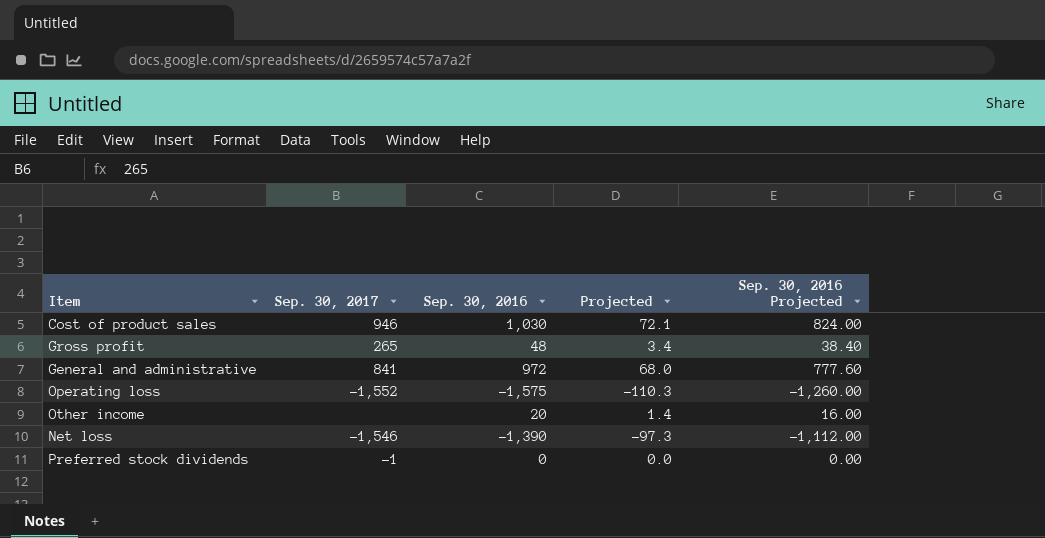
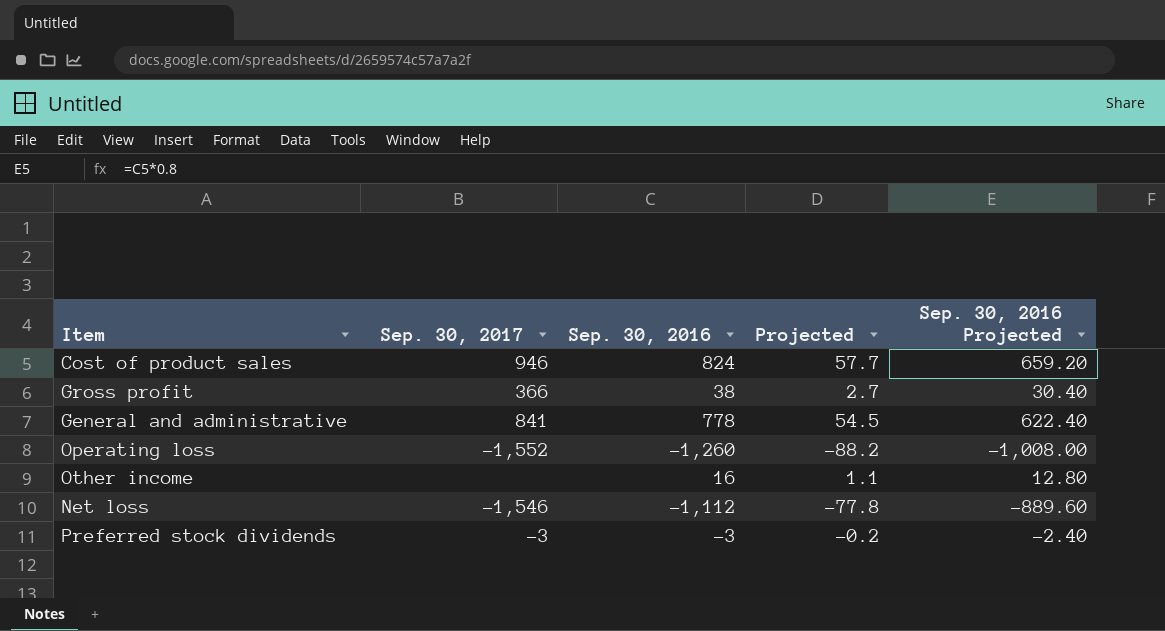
Cost of product sales | Sep. 30, 2016: 1,030 -> 824
Cost of product sales | Projected: 72.1 -> 57.7
Cost of product sales | Sep. 30, 2016 Projected: 824.00 -> 659.20
Gross profit | Sep. 30, 2017: 265 -> 366
Gross profit | Sep. 30, 2016: 48 -> 38
Gross profit | Projected: 3.4 -> 2.7
Gross profit | Sep. 30, 2016 Projected: 38.40 -> 30.40
General and administrative | Sep. 30, 2016: 972 -> 778
General and administrative | Projected: 68.0 -> 54.5
General and administrative | Sep. 30, 2016 Projected: 777.60 -> 622.40
Operating loss | Sep. 30, 2016: -1,575 -> -1,260
Operating loss | Projected: -110.3 -> -88.2
Operating loss | Sep. 30, 2016 Projected: -1,260.00 -> -1,008.00
Other income | Sep. 30, 2016: 20 -> 16
Other income | Projected: 1.4 -> 1.1
Other income | Sep. 30, 2016 Projected: 16.00 -> 12.80
Net loss | Sep. 30, 2016: -1,390 -> -1,112
Net loss | Projected: -97.3 -> -77.8
Net loss | Sep. 30, 2016 Projected: -1,112.00 -> -889.60
Preferred stock dividends | Sep. 30, 2017: -1 -> -3
Preferred stock dividends | Sep. 30, 2016: 0 -> -3
Preferred stock dividends | Projected: 0.0 -> -0.2
Preferred stock dividends | Sep. 30, 2016 Projected: 0.00 -> -2.40

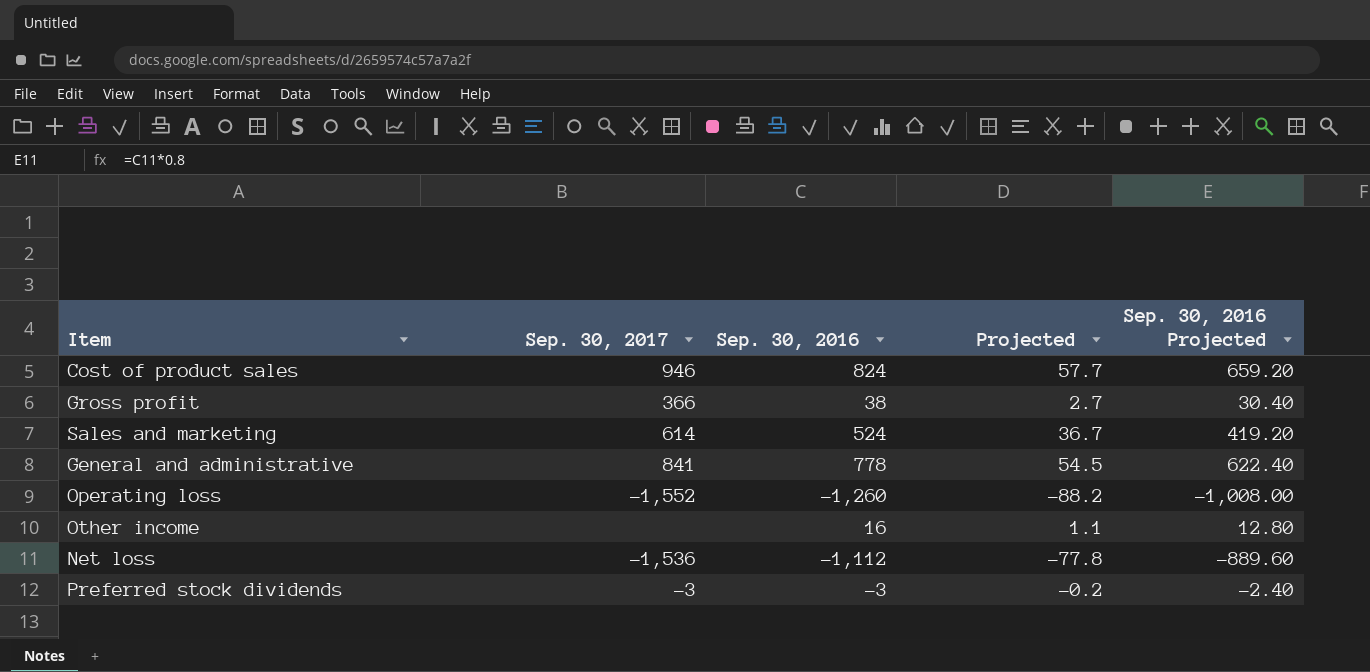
row Sales and marketing: none -> 614 | 524 | 36.7 | 419.20
Net loss | Sep. 30, 2017: -1,546 -> -1,536

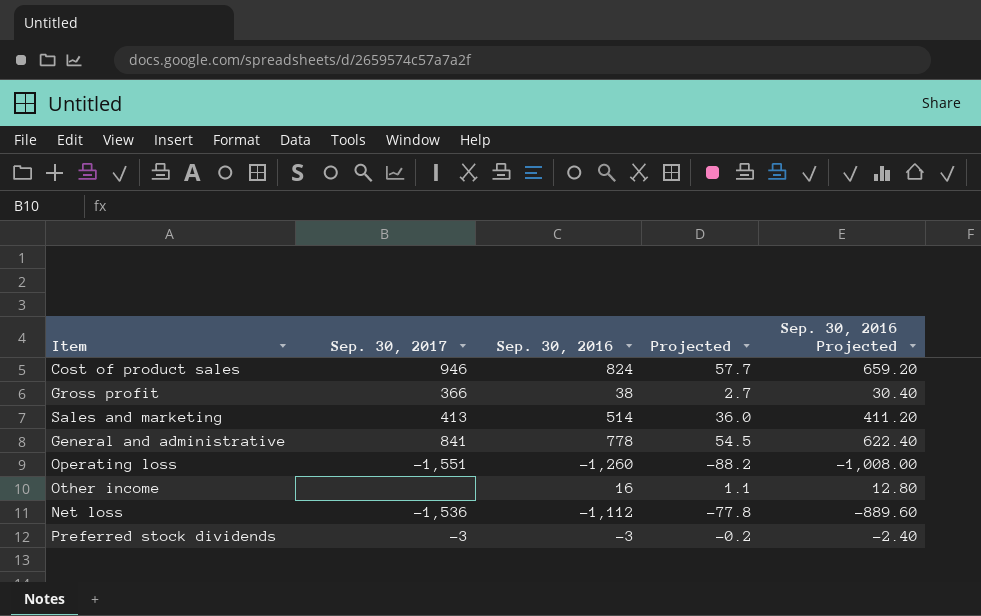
Sales and marketing | Sep. 30, 2017: 614 -> 413
Sales and marketing | Sep. 30, 2016: 524 -> 514
Sales and marketing | Projected: 36.7 -> 36.0
Sales and marketing | Sep. 30, 2016 Projected: 419.20 -> 411.20
Operating loss | Sep. 30, 2017: -1,552 -> -1,551

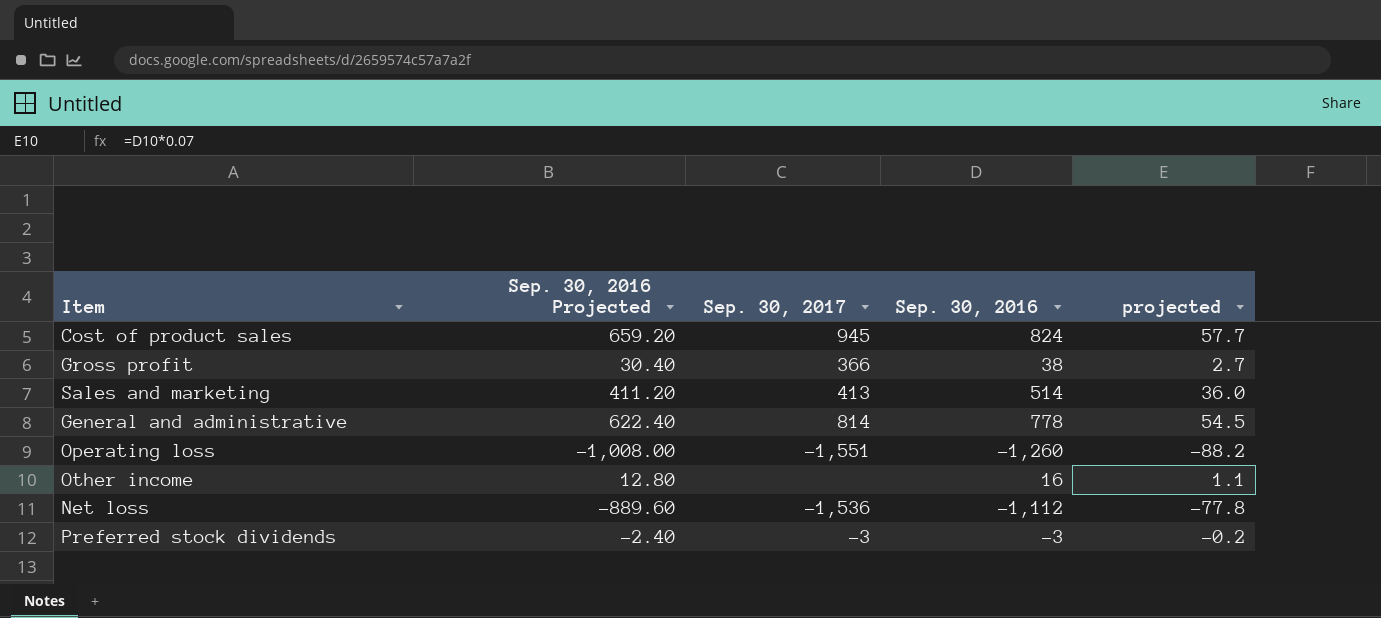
column Sep. 30, 2016 Projected | position: 5 -> 2
column name: Projected -> projected
Cost of product sales | Sep. 30, 2017: 946 -> 945
General and administrative | Sep. 30, 2017: 841 -> 814

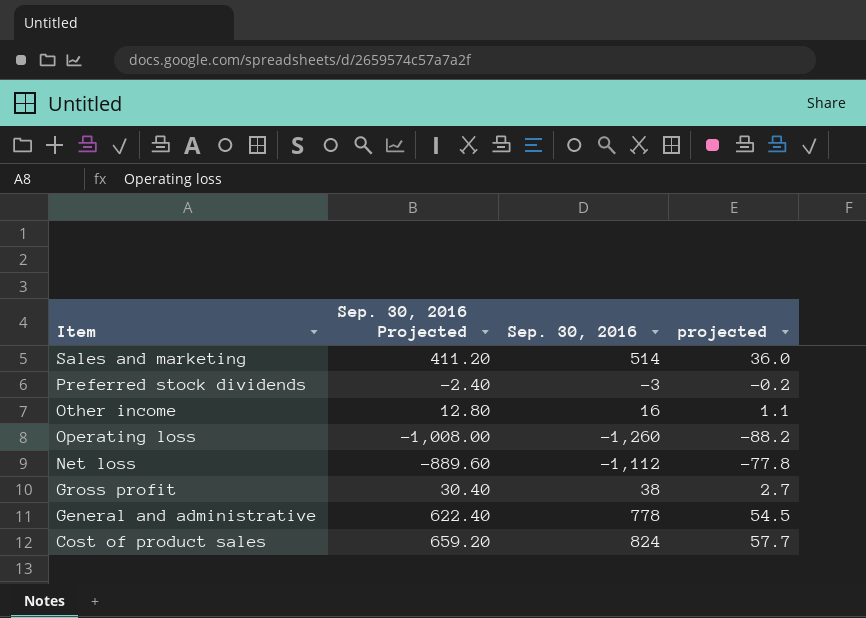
row order: none -> Item descending
column Sep. 30, 2017 | position: 3 -> none

